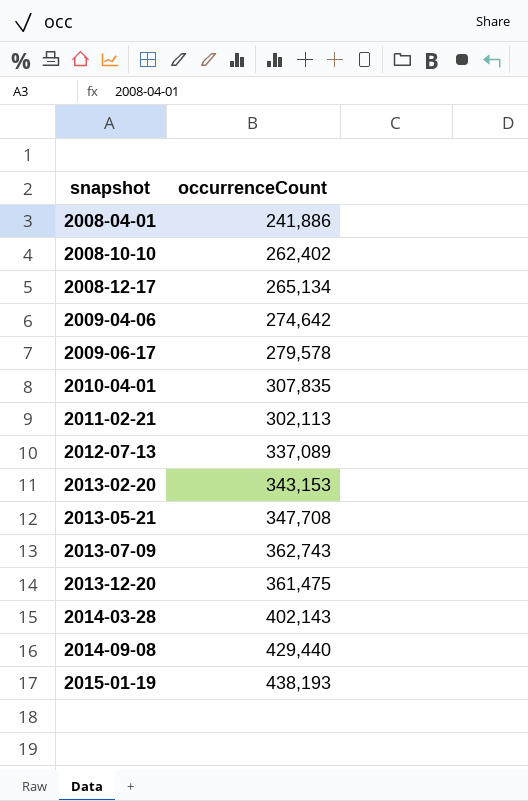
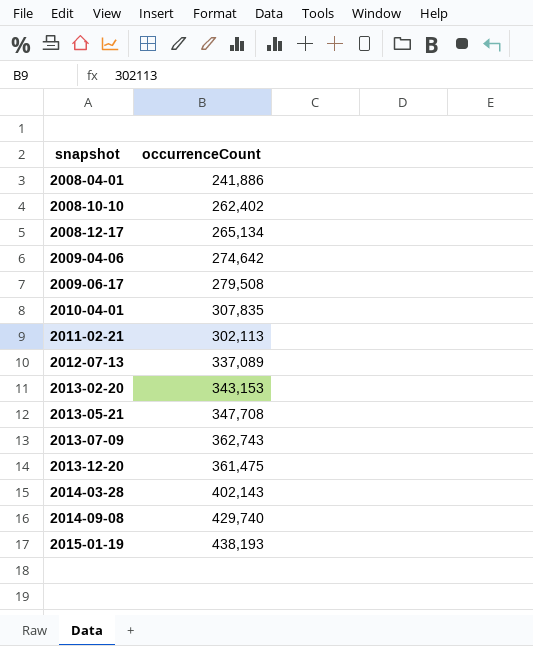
2009-06-17 | occurrenceCount: 279,578 -> 279,508
2014-09-08 | occurrenceCount: 429,440 -> 429,740

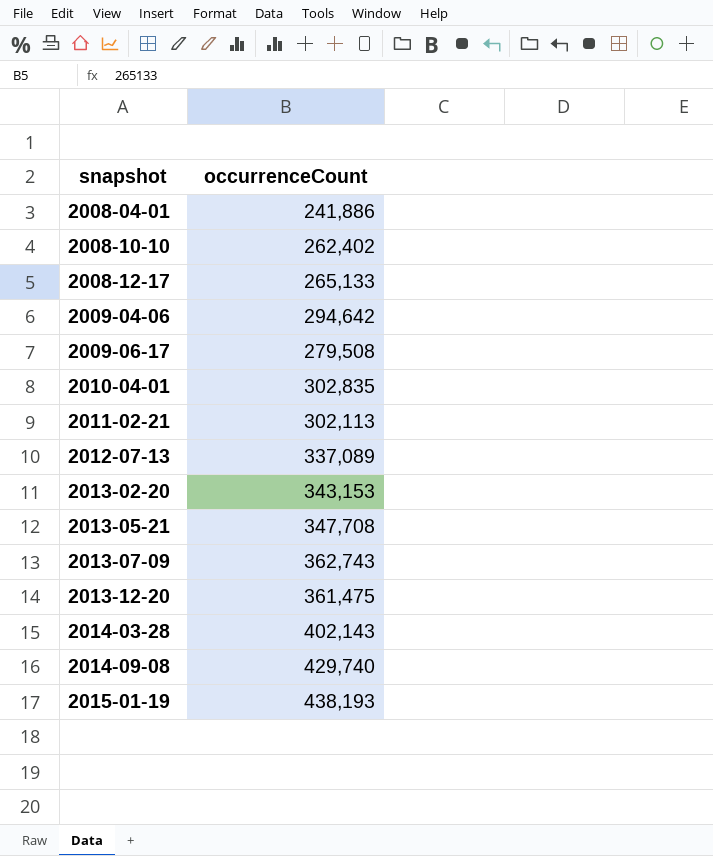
2008-12-17 | occurrenceCount: 265,134 -> 265,133
2009-04-06 | occurrenceCount: 274,642 -> 294,642
2010-04-01 | occurrenceCount: 307,835 -> 302,835

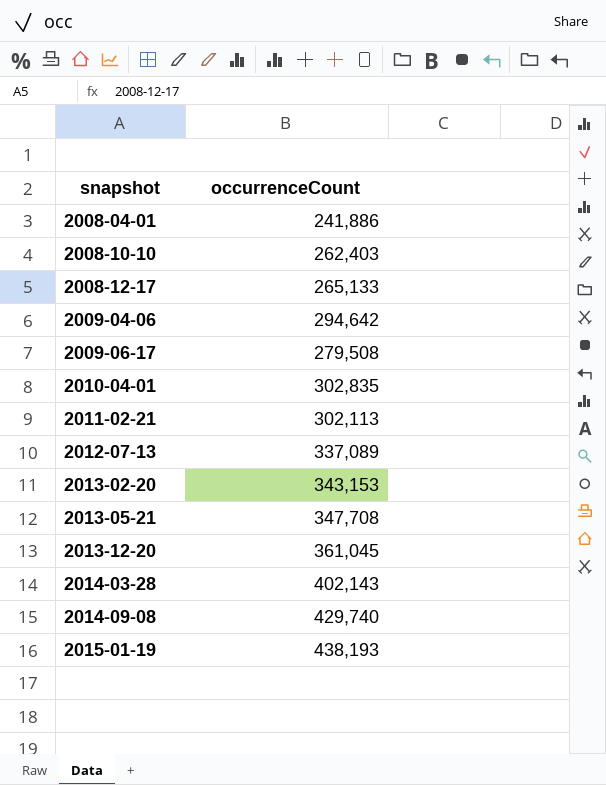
row 2013-07-09: 362,743 -> none
2008-10-10 | occurrenceCount: 262,402 -> 262,403
2013-12-20 | occurrenceCount: 361,475 -> 361,045

